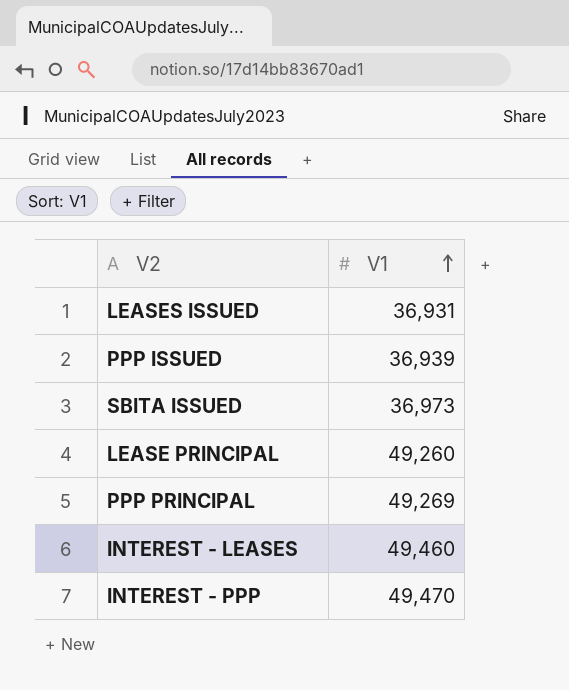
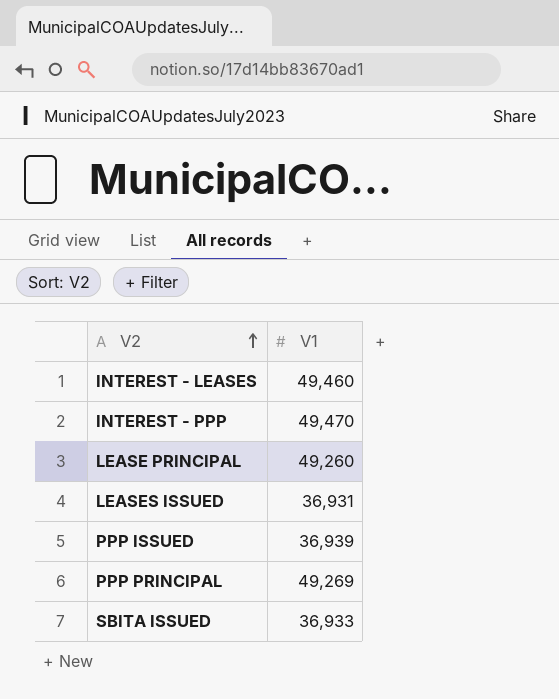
row order: V1 ascending -> V2 ascending
SBITA ISSUED | V1: 36,973 -> 36,933

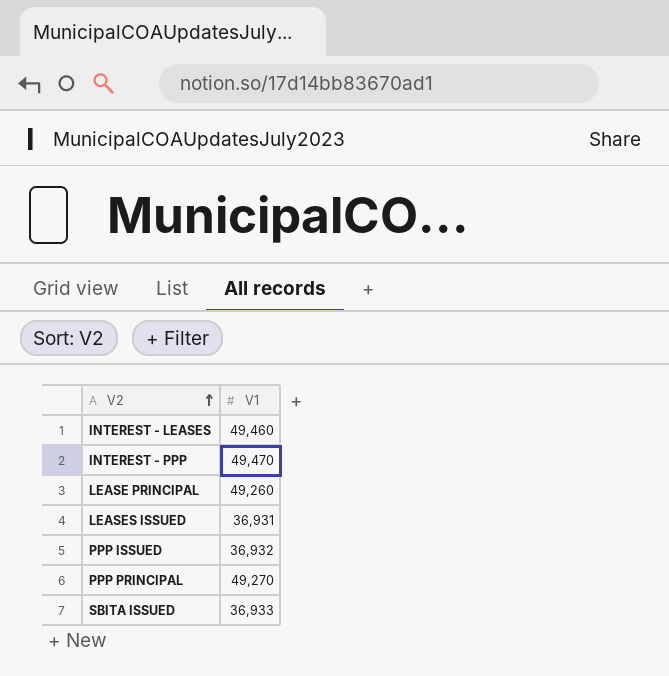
PPP ISSUED | V1: 36,939 -> 36,932
PPP PRINCIPAL | V1: 49,269 -> 49,270

